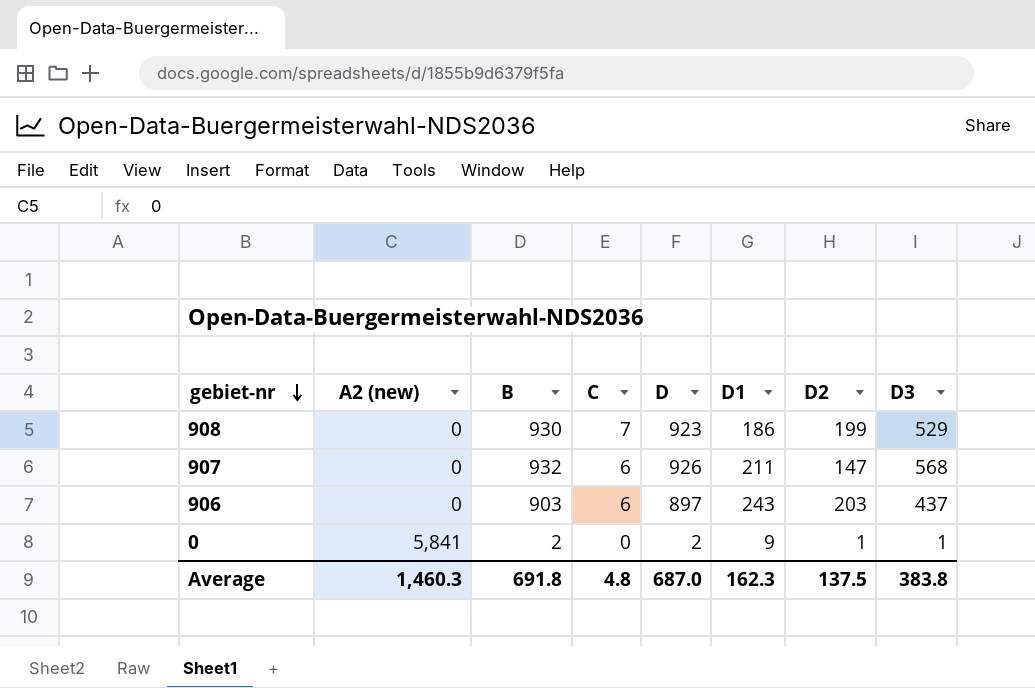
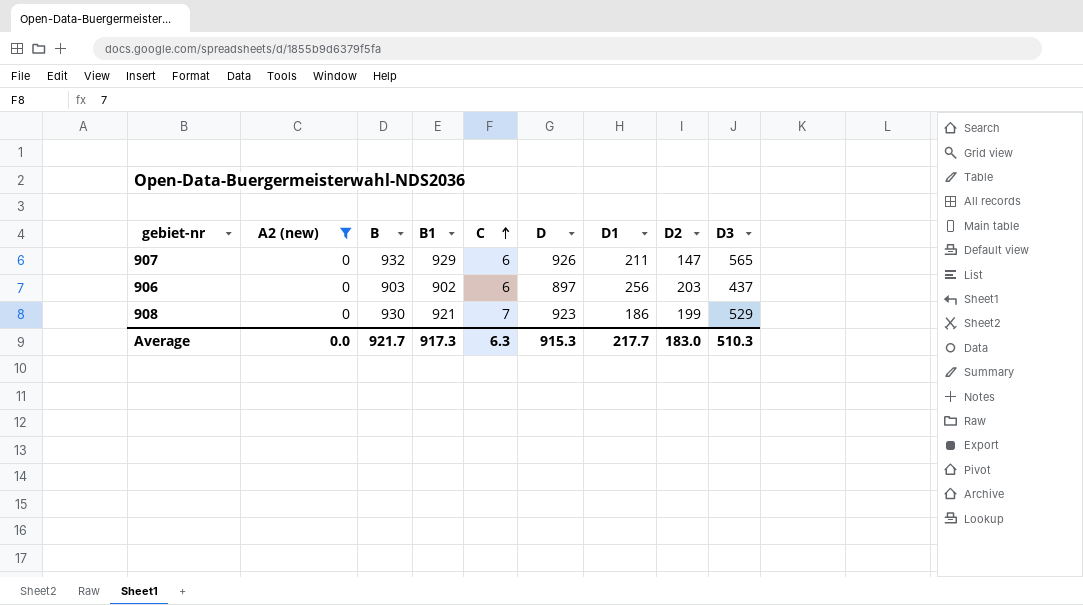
filter: none -> A2 (new) = 0
row order: gebiet-nr descending -> C ascending
column B1 | formula: none -> [C] + [D1] + [D2] + [D3]
907 | D3: 568 -> 565
906 | D1: 243 -> 256
Average | A2 (new): 1,460.3 -> 0.0
Average | B: 691.8 -> 921.7
Average | C: 4.8 -> 6.3
Average | D: 687.0 -> 915.3
Average | D1: 162.3 -> 217.7
Average | D2: 137.5 -> 183.0
Average | D3: 383.8 -> 510.3

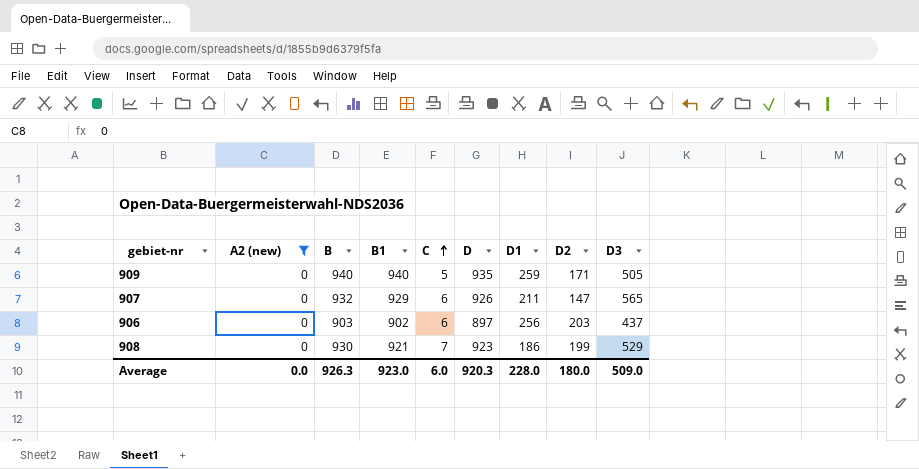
row 909: none -> 0 | 940 | 940 | 5 | 935 | 259 | 171 | 505
Average | B: 921.7 -> 926.3
Average | B1: 917.3 -> 923.0
Average | C: 6.3 -> 6.0
Average | D: 915.3 -> 920.3
Average | D1: 217.7 -> 228.0
Average | D2: 183.0 -> 180.0
Average | D3: 510.3 -> 509.0

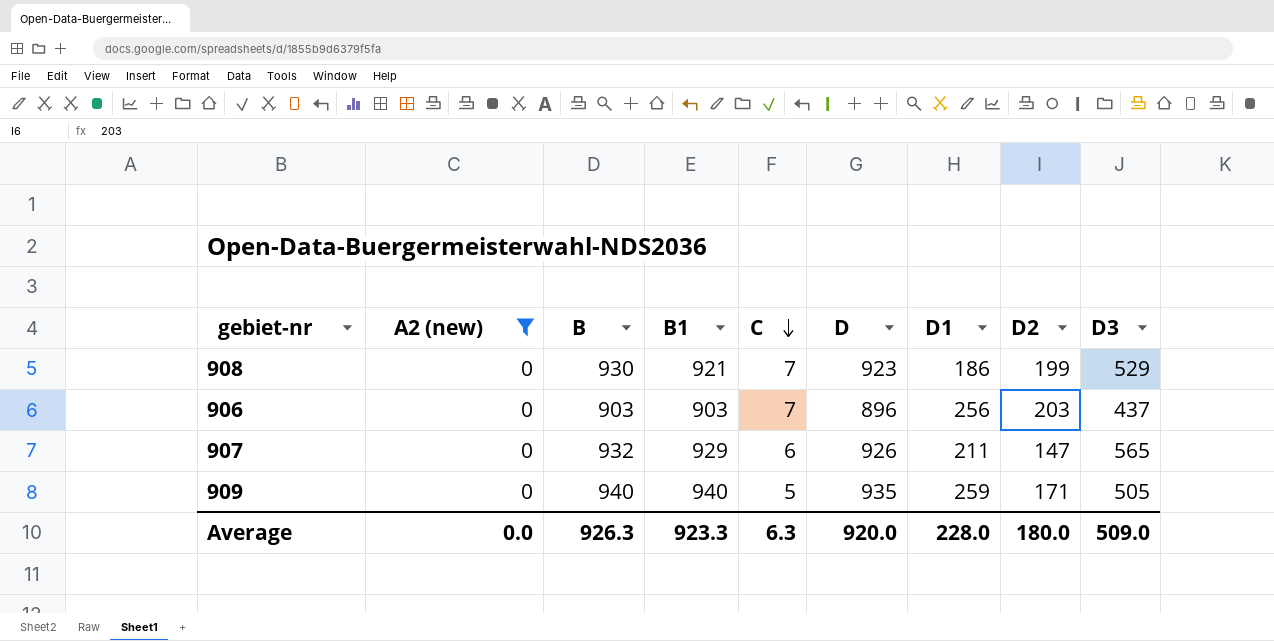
row order: C ascending -> C descending
906 | B1: 902 -> 903
906 | C: 6 -> 7
906 | D: 897 -> 896
Average | B1: 923.0 -> 923.3
Average | C: 6.0 -> 6.3
Average | D: 920.3 -> 920.0

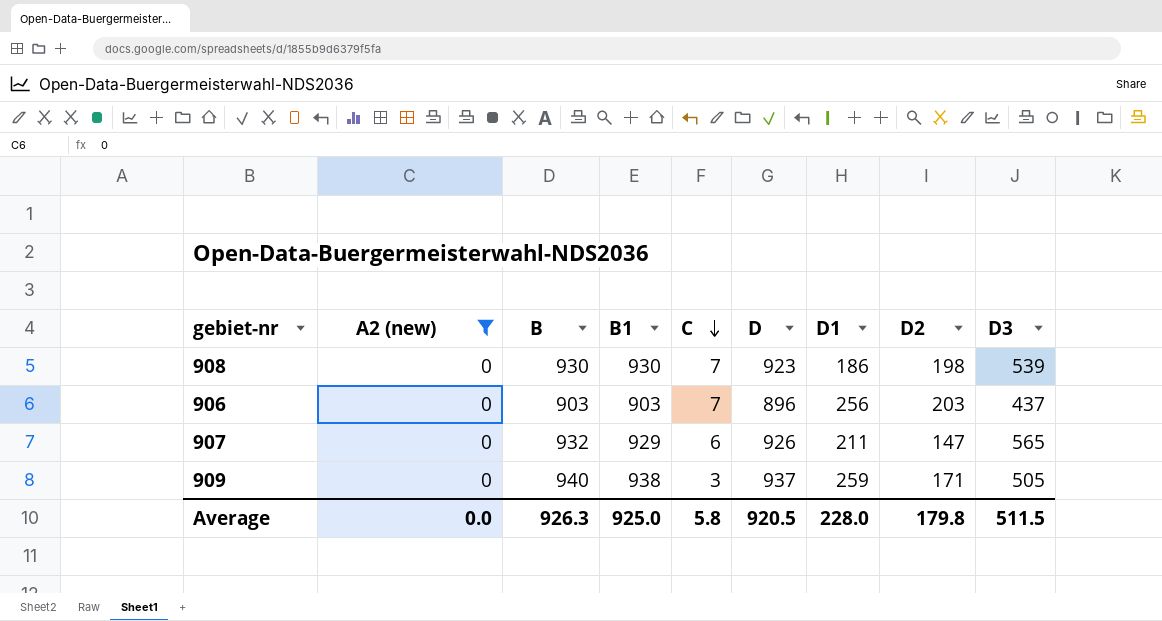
908 | B1: 921 -> 930
908 | D2: 199 -> 198
908 | D3: 529 -> 539
909 | B1: 940 -> 938
909 | C: 5 -> 3
909 | D: 935 -> 937
Average | B1: 923.3 -> 925.0
Average | C: 6.3 -> 5.8
Average | D: 920.0 -> 920.5
Average | D2: 180.0 -> 179.8
Average | D3: 509.0 -> 511.5

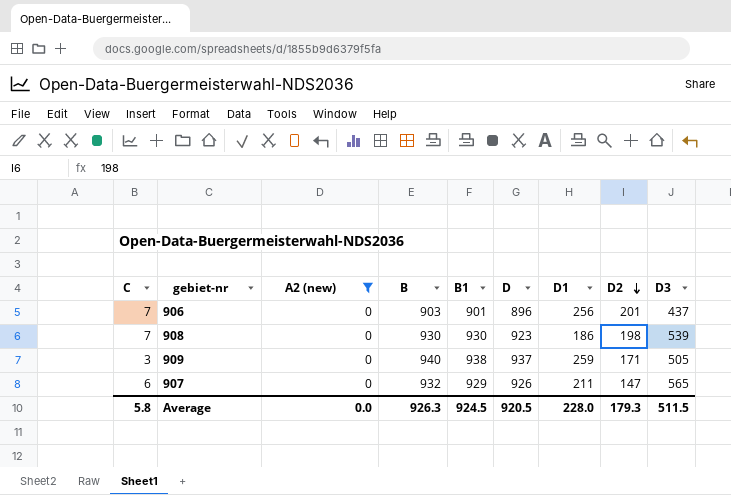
row order: C descending -> D2 descending
column C | position: 5 -> 1
906 | B1: 903 -> 901
906 | D2: 203 -> 201
Average | B1: 925.0 -> 924.5
Average | D2: 179.8 -> 179.3

